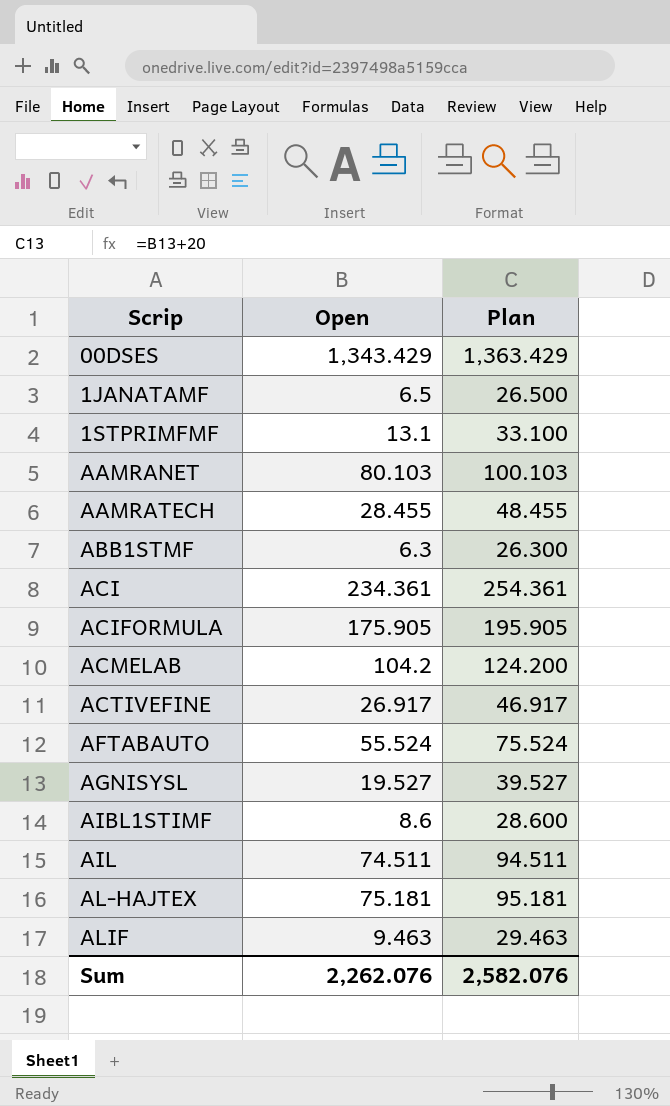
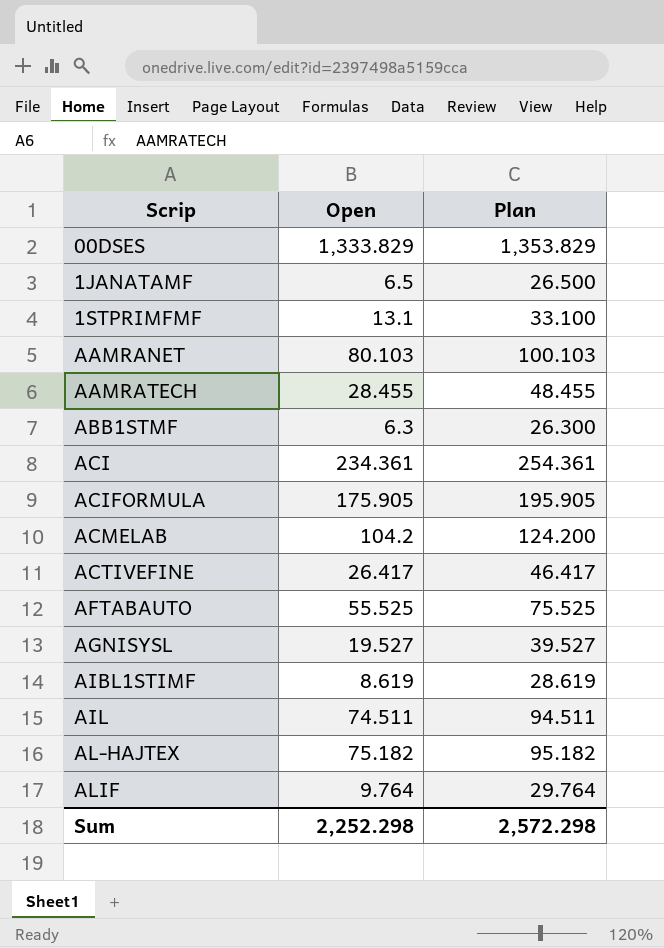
00DSES | Open: 1,343.429 -> 1,333.829
00DSES | Plan: 1,363.429 -> 1,353.829
ACTIVEFINE | Open: 26.917 -> 26.417
ACTIVEFINE | Plan: 46.917 -> 46.417
AFTABAUTO | Open: 55.524 -> 55.525
AFTABAUTO | Plan: 75.524 -> 75.525
AIBL1STIMF | Open: 8.6 -> 8.619
AIBL1STIMF | Plan: 28.600 -> 28.619
AL-HAJTEX | Open: 75.181 -> 75.182
AL-HAJTEX | Plan: 95.181 -> 95.182
ALIF | Open: 9.463 -> 9.764
ALIF | Plan: 29.463 -> 29.764
Sum | Open: 2,262.076 -> 2,252.298
Sum | Plan: 2,582.076 -> 2,572.298

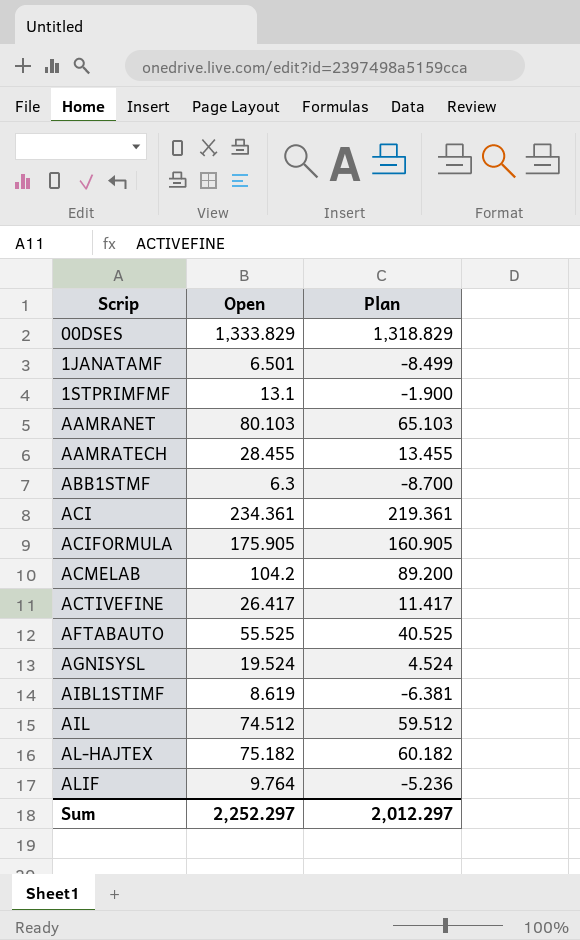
column Plan | formula: [Open] + 20 -> [Open] - 15
1JANATAMF | Open: 6.5 -> 6.501
AGNISYSL | Open: 19.527 -> 19.524
AIL | Open: 74.511 -> 74.512
Sum | Open: 2,252.298 -> 2,252.297
Sum | Plan: 2,572.298 -> 2,012.297

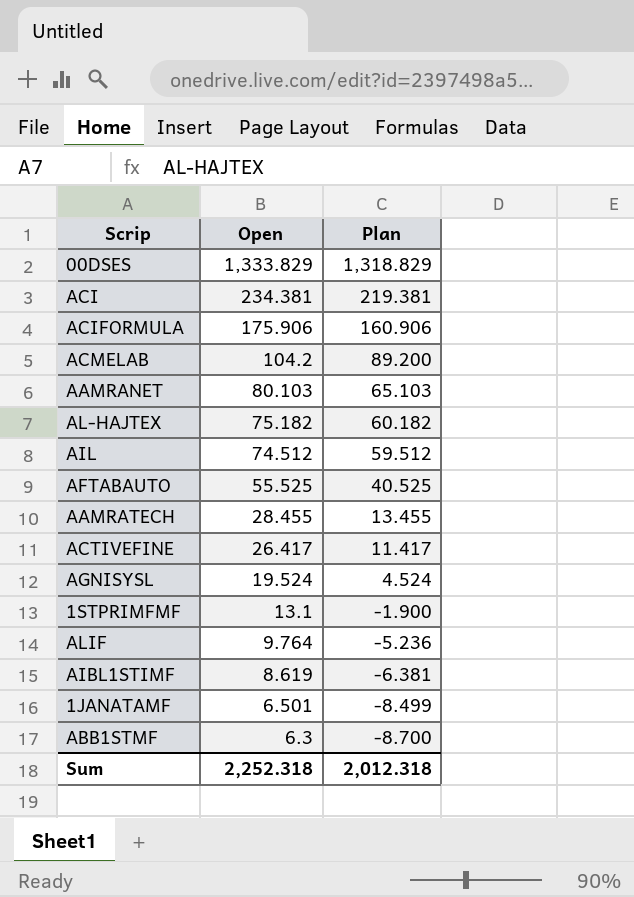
row order: Scrip ascending -> Open descending
ACI | Open: 234.361 -> 234.381
ACI | Plan: 219.361 -> 219.381
ACIFORMULA | Open: 175.905 -> 175.906
ACIFORMULA | Plan: 160.905 -> 160.906
Sum | Open: 2,252.297 -> 2,252.318
Sum | Plan: 2,012.297 -> 2,012.318

